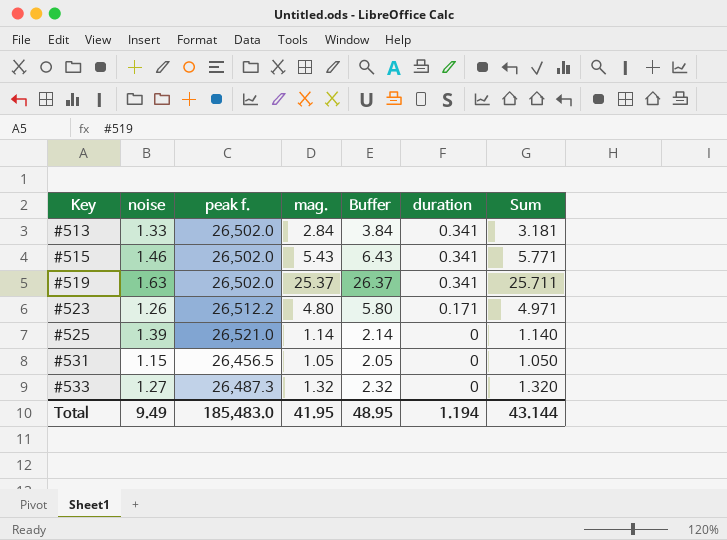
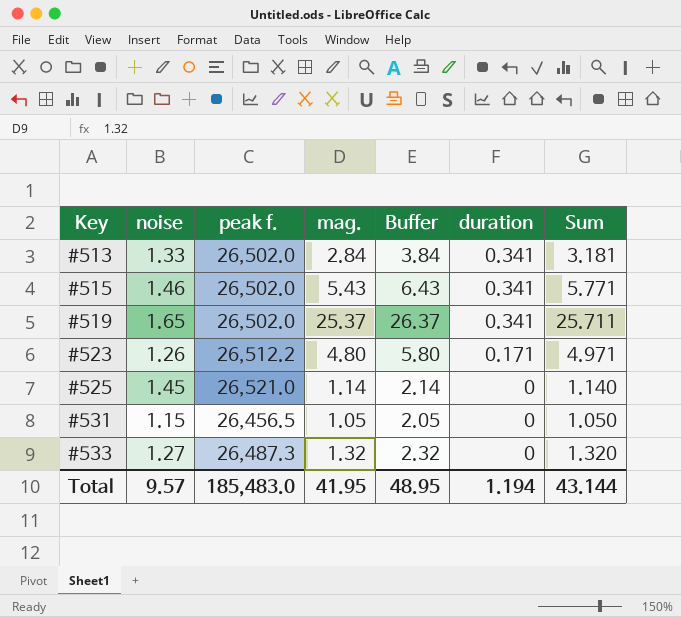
#519 | noise: 1.63 -> 1.65
#525 | noise: 1.39 -> 1.45
Total | noise: 9.49 -> 9.57

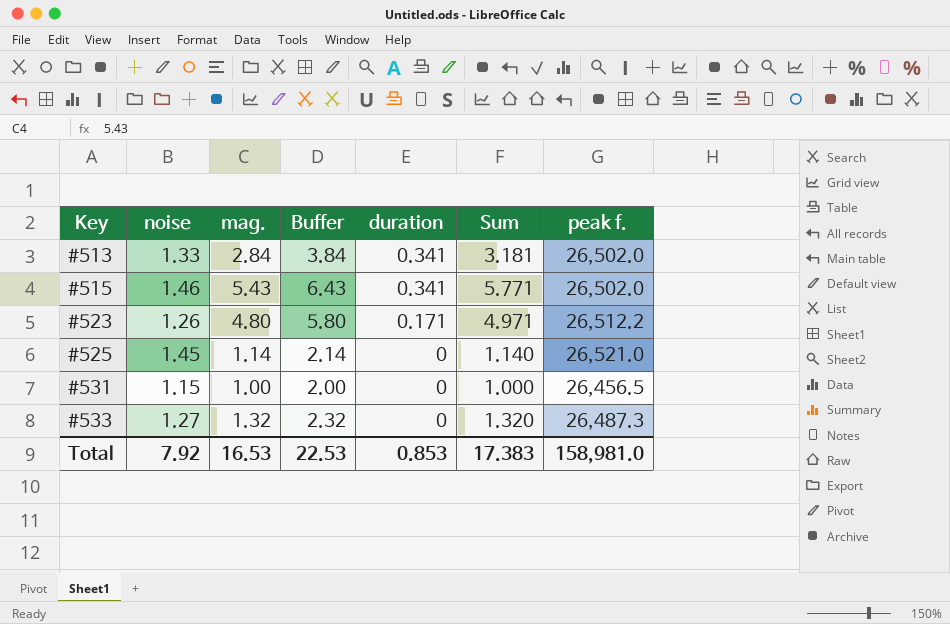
column peak f. | position: 3 -> 7
row #519: 1.65 | 26,502.0 | 25.37 | 26.37 | 0.341 | 25.711 -> none
#531 | mag.: 1.05 -> 1.00
#531 | Buffer: 2.05 -> 2.00
#531 | Sum: 1.050 -> 1.000
Total | noise: 9.57 -> 7.92
Total | mag.: 41.95 -> 16.53
Total | Buffer: 48.95 -> 22.53
Total | duration: 1.194 -> 0.853
Total | Sum: 43.144 -> 17.383
Total | peak f.: 185,483.0 -> 158,981.0

